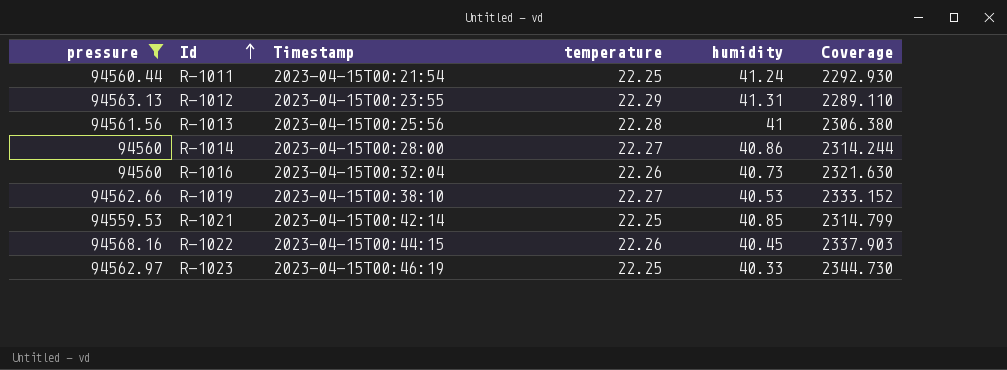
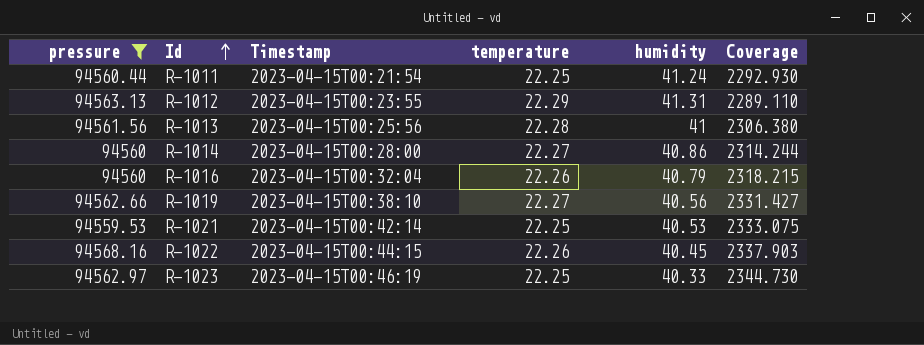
R-1016 | humidity: 40.73 -> 40.79
R-1016 | Coverage: 2321.630 -> 2318.215
R-1019 | humidity: 40.53 -> 40.56
R-1019 | Coverage: 2333.152 -> 2331.427
R-1021 | humidity: 40.85 -> 40.53
R-1021 | Coverage: 2314.799 -> 2333.075

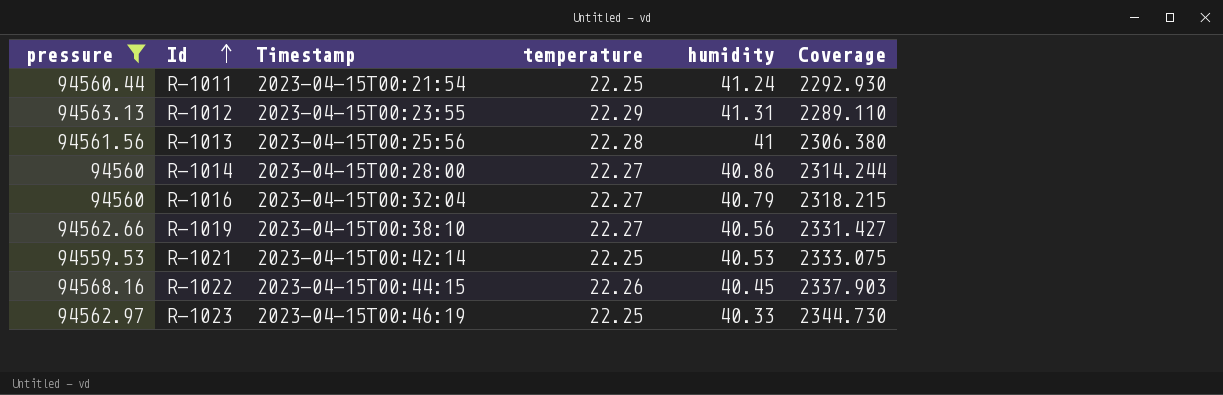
R-1016 | temperature: 22.26 -> 22.27

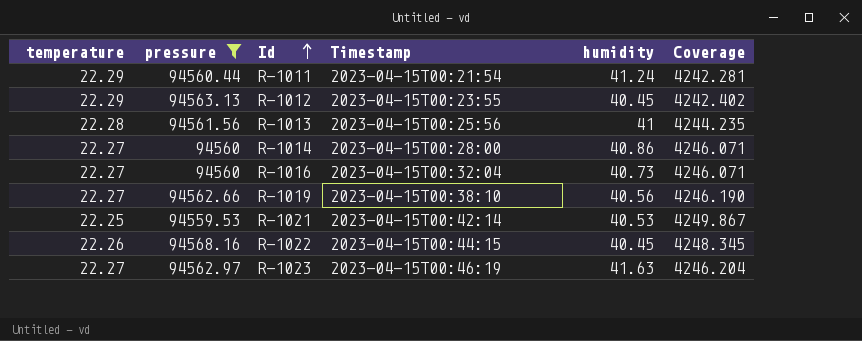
column temperature | position: 4 -> 1
column Coverage | formula: [pressure] / [humidity] -> [pressure] / [temperature]
R-1011 | temperature: 22.25 -> 22.29
R-1012 | humidity: 41.31 -> 40.45
R-1016 | humidity: 40.79 -> 40.73
R-1023 | temperature: 22.25 -> 22.27
R-1023 | humidity: 40.33 -> 41.63

